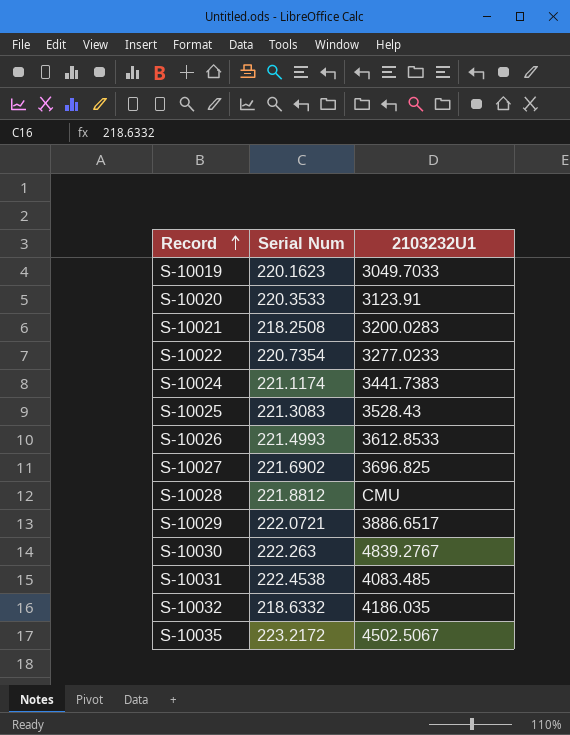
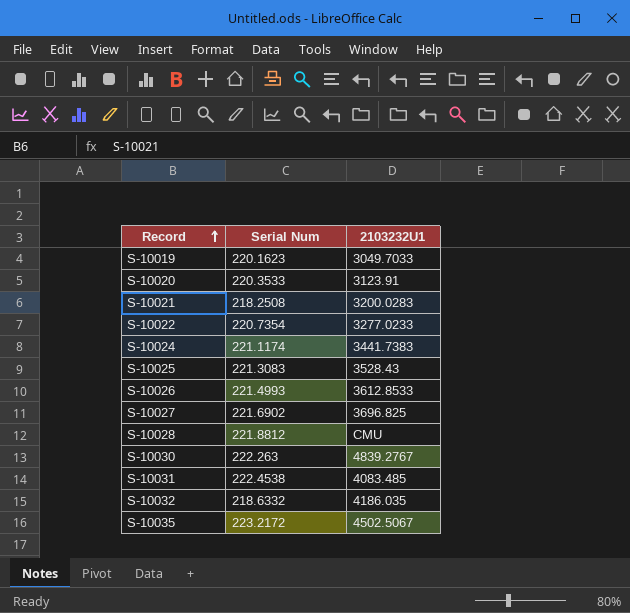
row S-10029: 222.0721 | 3886.6517 -> none

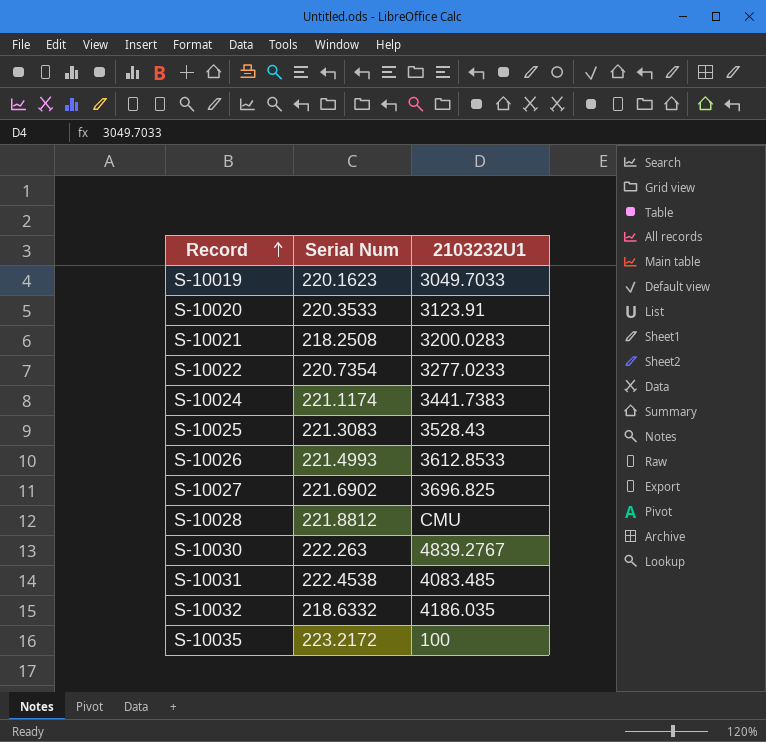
S-10035 | 2103232U1: 4502.5067 -> 100

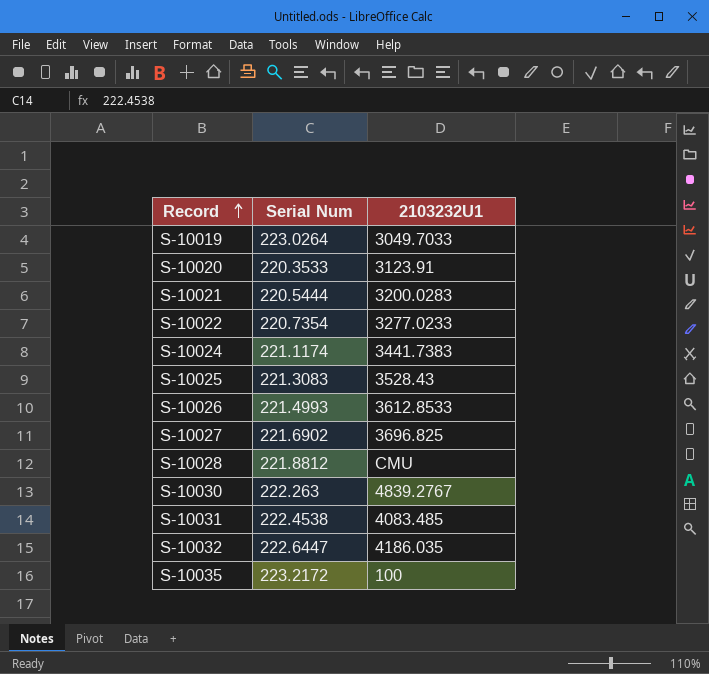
S-10019 | Serial Num: 220.1623 -> 223.0264
S-10021 | Serial Num: 218.2508 -> 220.5444
S-10032 | Serial Num: 218.6332 -> 222.6447

